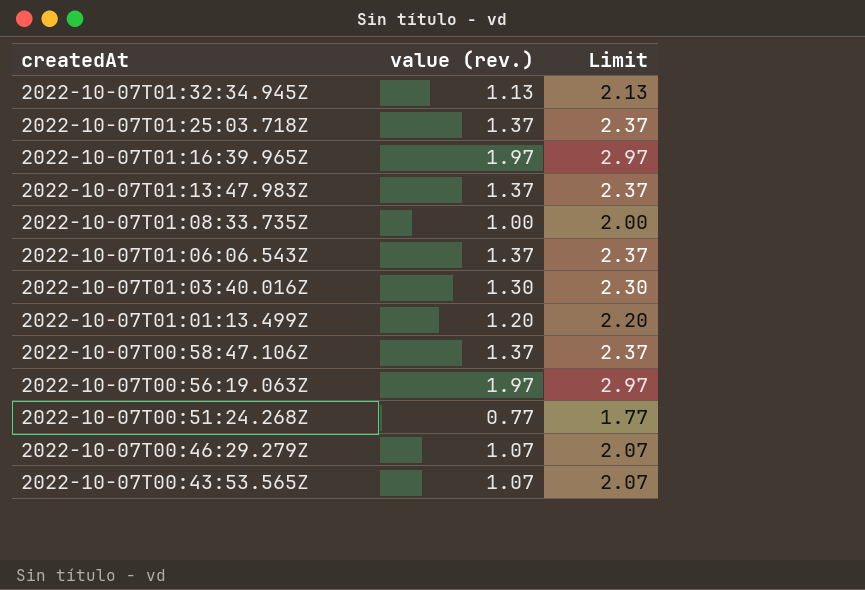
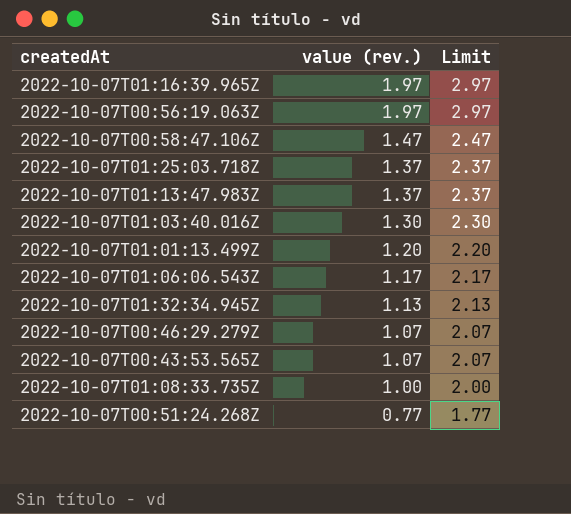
row order: createdAt descending -> value (rev.) descending
2022-10-07T00:58:47.106Z | value (rev.): 1.37 -> 1.47
2022-10-07T00:58:47.106Z | Limit: 2.37 -> 2.47
2022-10-07T01:06:06.543Z | value (rev.): 1.37 -> 1.17
2022-10-07T01:06:06.543Z | Limit: 2.37 -> 2.17

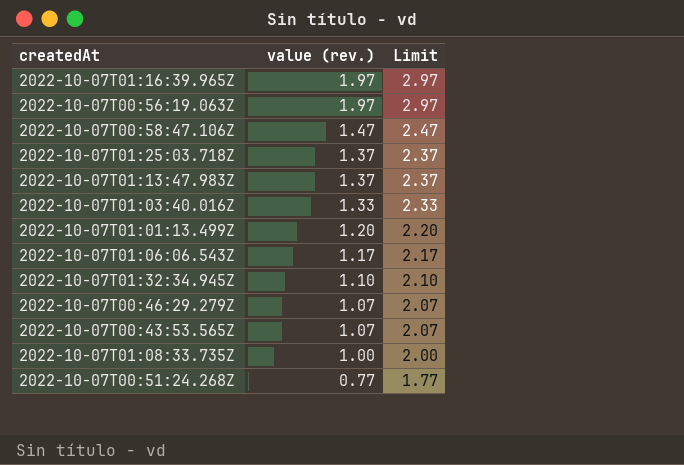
2022-10-07T01:03:40.016Z | value (rev.): 1.30 -> 1.33
2022-10-07T01:03:40.016Z | Limit: 2.30 -> 2.33
2022-10-07T01:32:34.945Z | value (rev.): 1.13 -> 1.10
2022-10-07T01:32:34.945Z | Limit: 2.13 -> 2.10

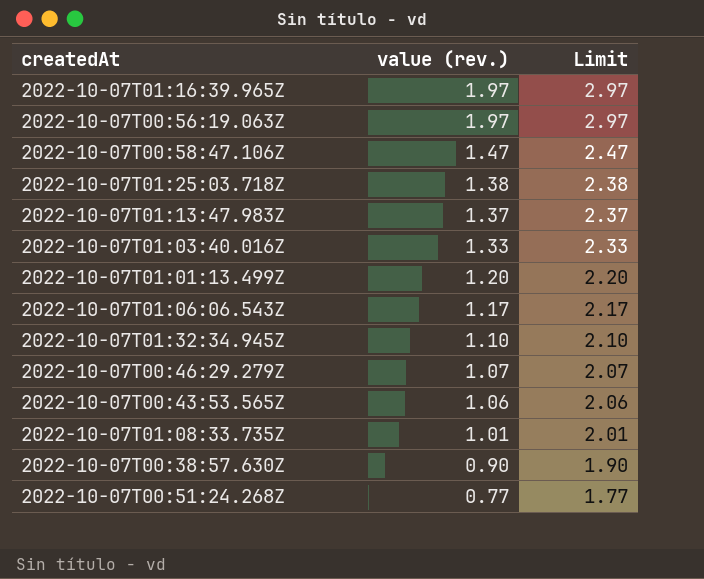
2022-10-07T01:25:03.718Z | value (rev.): 1.37 -> 1.38
2022-10-07T01:25:03.718Z | Limit: 2.37 -> 2.38
2022-10-07T00:43:53.565Z | value (rev.): 1.07 -> 1.06
2022-10-07T00:43:53.565Z | Limit: 2.07 -> 2.06
2022-10-07T01:08:33.735Z | value (rev.): 1.00 -> 1.01
2022-10-07T01:08:33.735Z | Limit: 2.00 -> 2.01
row 2022-10-07T00:38:57.630Z: none -> 0.90 | 1.90

